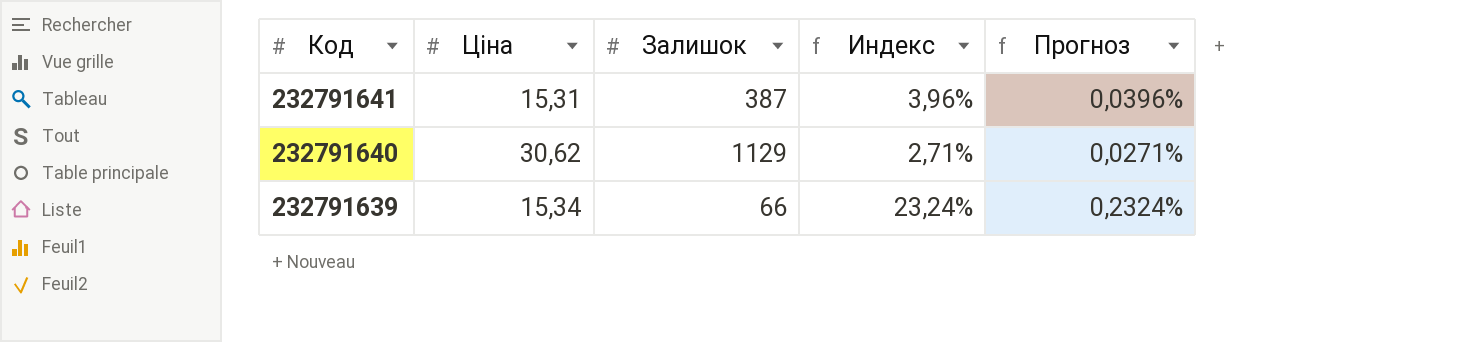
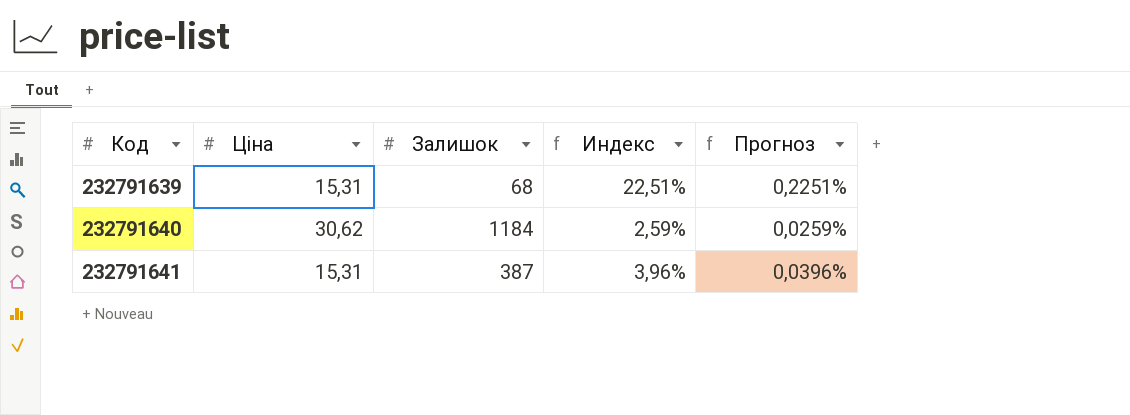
row order: Код descending -> Код ascending
232791639 | Ціна: 15,34 -> 15,31
232791639 | Залишок: 66 -> 68
232791639 | Индекс: 23,24% -> 22,51%
232791639 | Прогноз: 0,2324% -> 0,2251%
232791640 | Залишок: 1129 -> 1184
232791640 | Индекс: 2,71% -> 2,59%
232791640 | Прогноз: 0,0271% -> 0,0259%

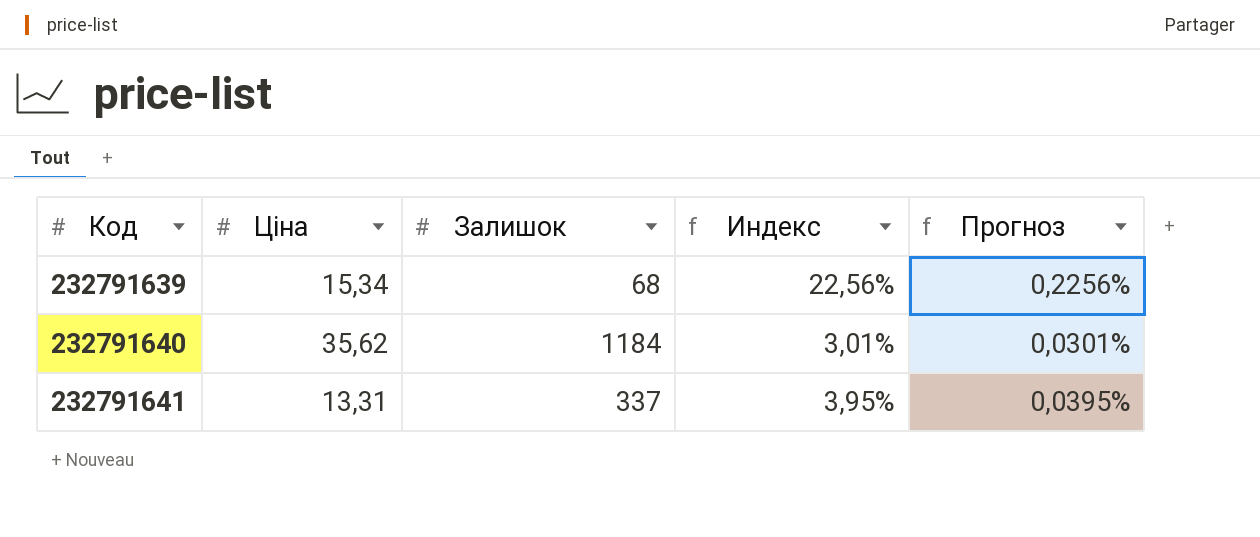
232791639 | Ціна: 15,31 -> 15,34
232791639 | Индекс: 22,51% -> 22,56%
232791639 | Прогноз: 0,2251% -> 0,2256%
232791640 | Ціна: 30,62 -> 35,62
232791640 | Индекс: 2,59% -> 3,01%
232791640 | Прогноз: 0,0259% -> 0,0301%
232791641 | Ціна: 15,31 -> 13,31
232791641 | Залишок: 387 -> 337
232791641 | Индекс: 3,96% -> 3,95%
232791641 | Прогноз: 0,0396% -> 0,0395%

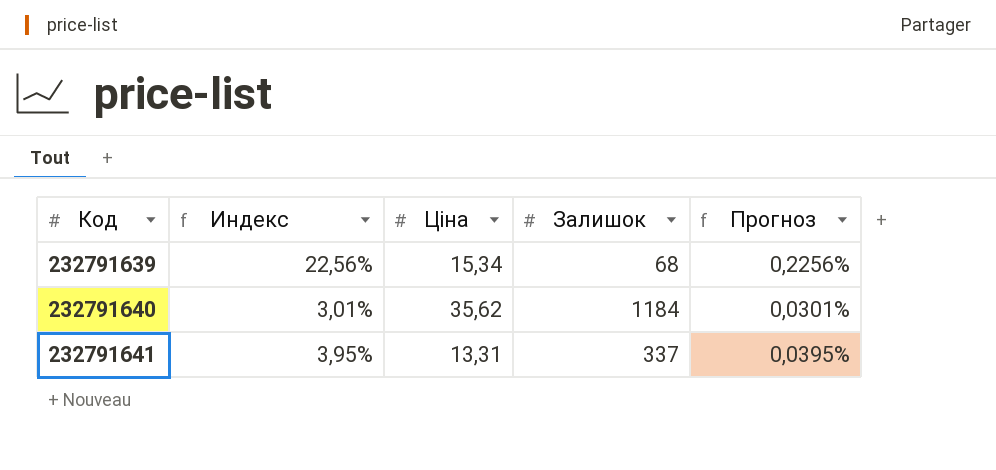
column Индекс | position: 4 -> 2

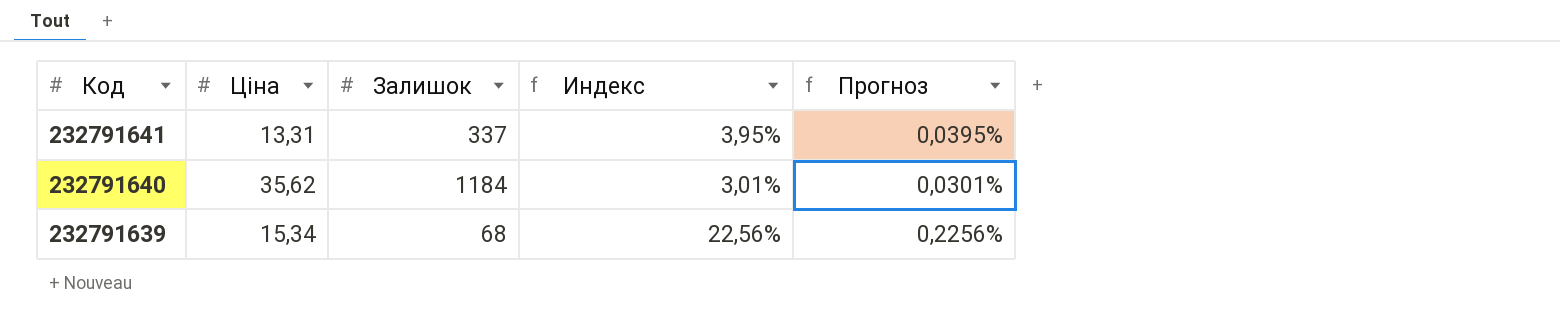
row order: Код ascending -> Код descending
column Индекс | position: 2 -> 4

